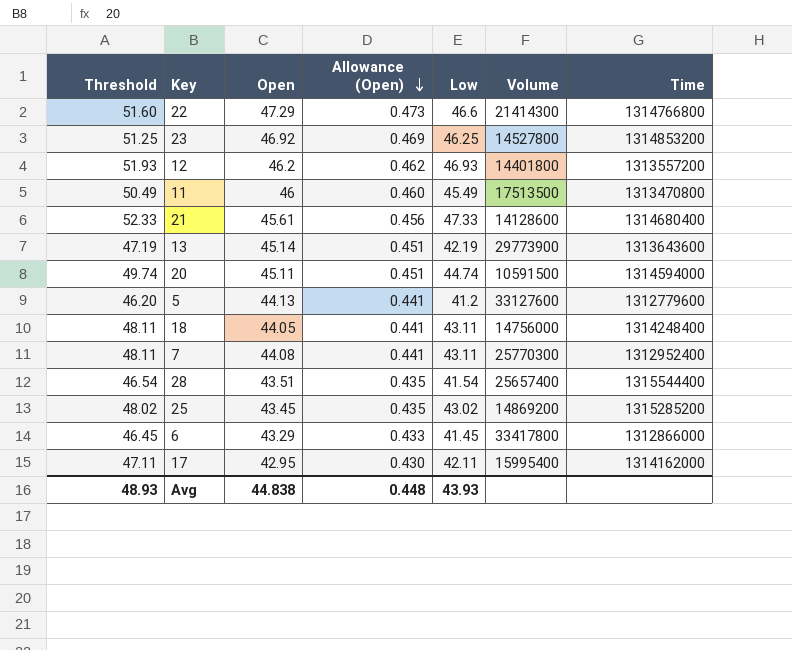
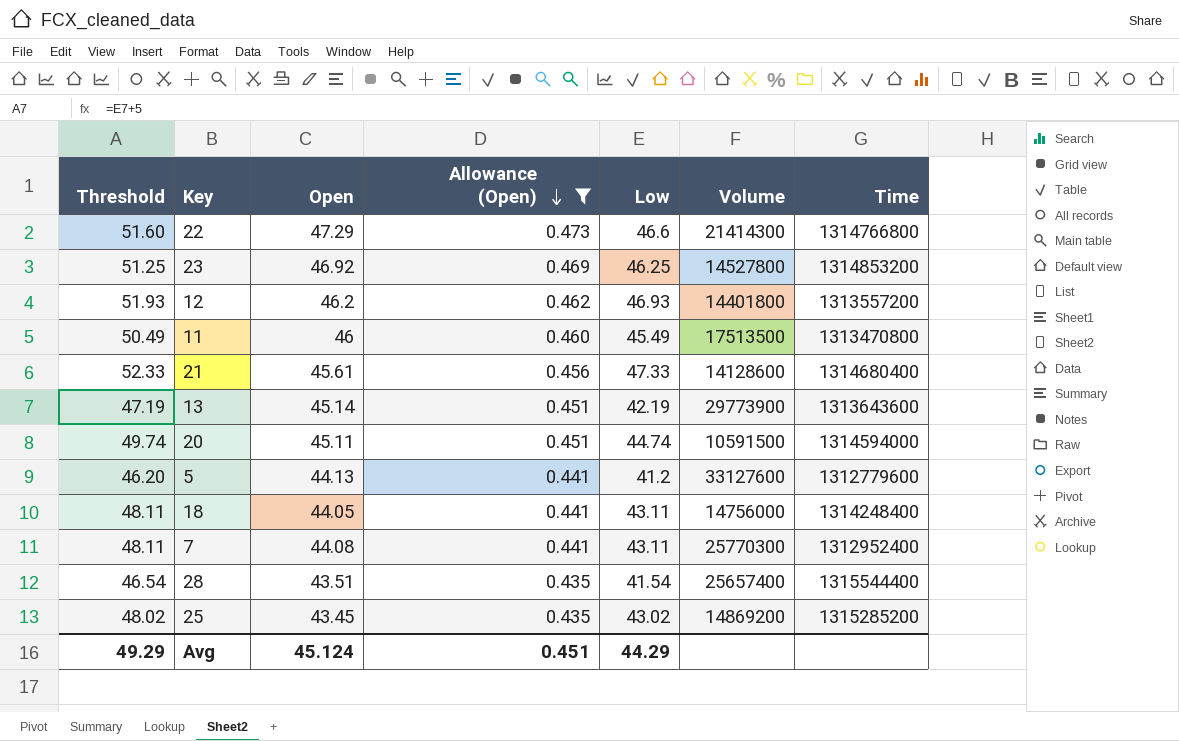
filter: none -> Allowance (Open) >= 0.435
Avg | Threshold: 48.93 -> 49.29
Avg | Open: 44.838 -> 45.124
Avg | Allowance (Open): 0.448 -> 0.451
Avg | Low: 43.93 -> 44.29

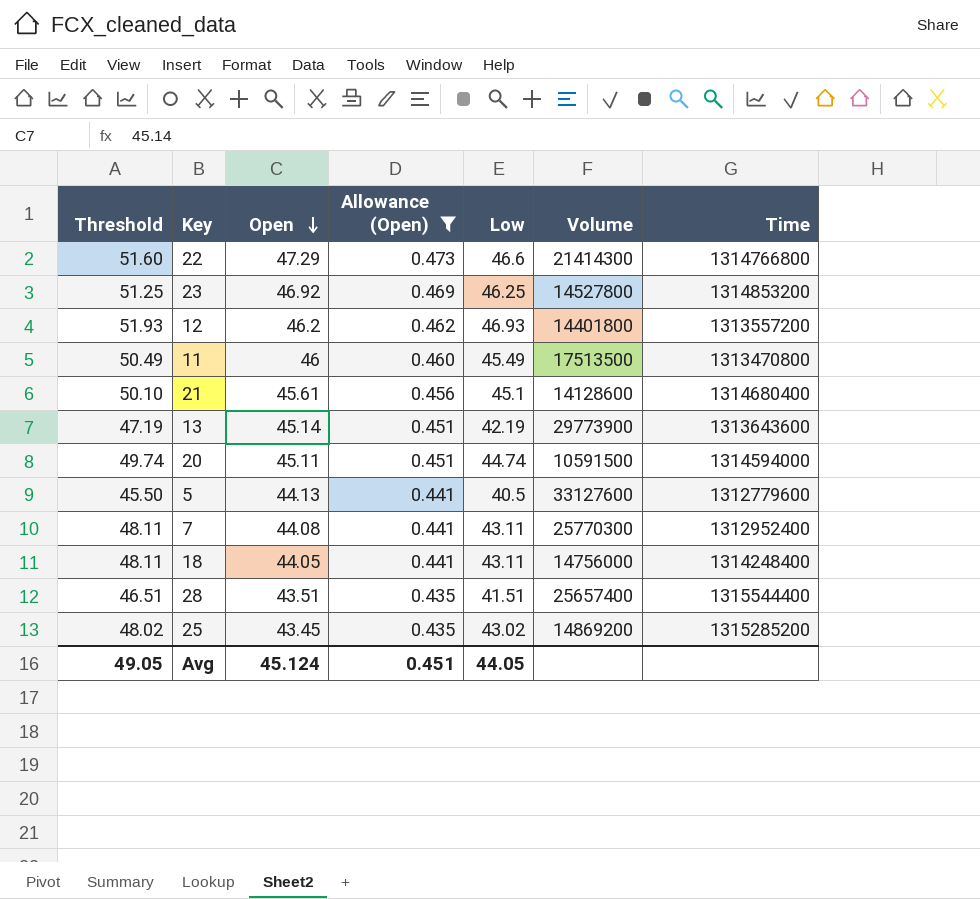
row order: Allowance (Open) descending -> Open descending
21 | Threshold: 52.33 -> 50.10
21 | Low: 47.33 -> 45.1
5 | Threshold: 46.20 -> 45.50
5 | Low: 41.2 -> 40.5
28 | Threshold: 46.54 -> 46.51
28 | Low: 41.54 -> 41.51
Avg | Threshold: 49.29 -> 49.05
Avg | Low: 44.29 -> 44.05

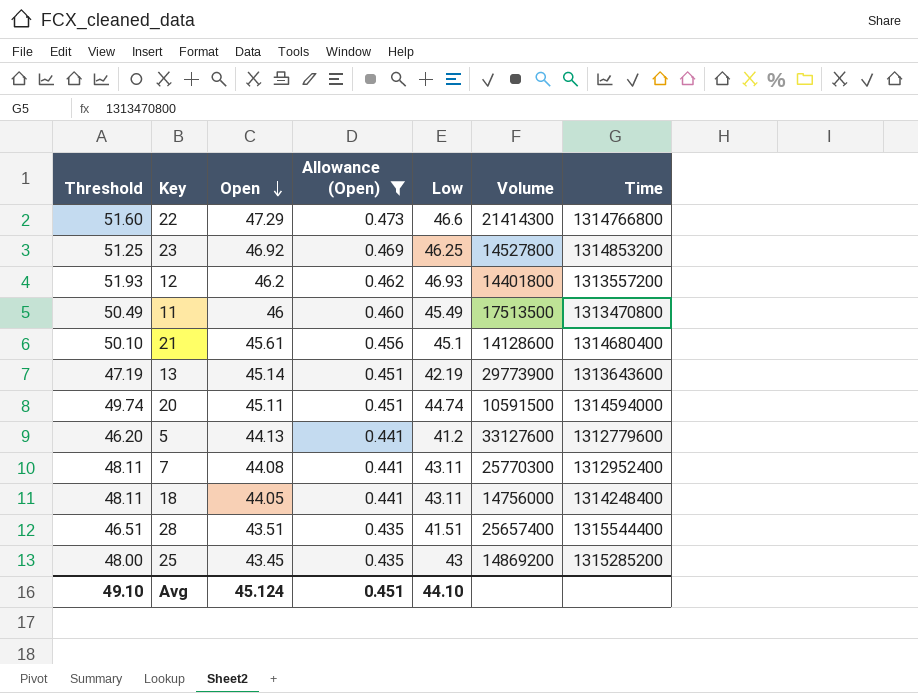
5 | Threshold: 45.50 -> 46.20
5 | Low: 40.5 -> 41.2
25 | Threshold: 48.02 -> 48.00
25 | Low: 43.02 -> 43
Avg | Threshold: 49.05 -> 49.10
Avg | Low: 44.05 -> 44.10

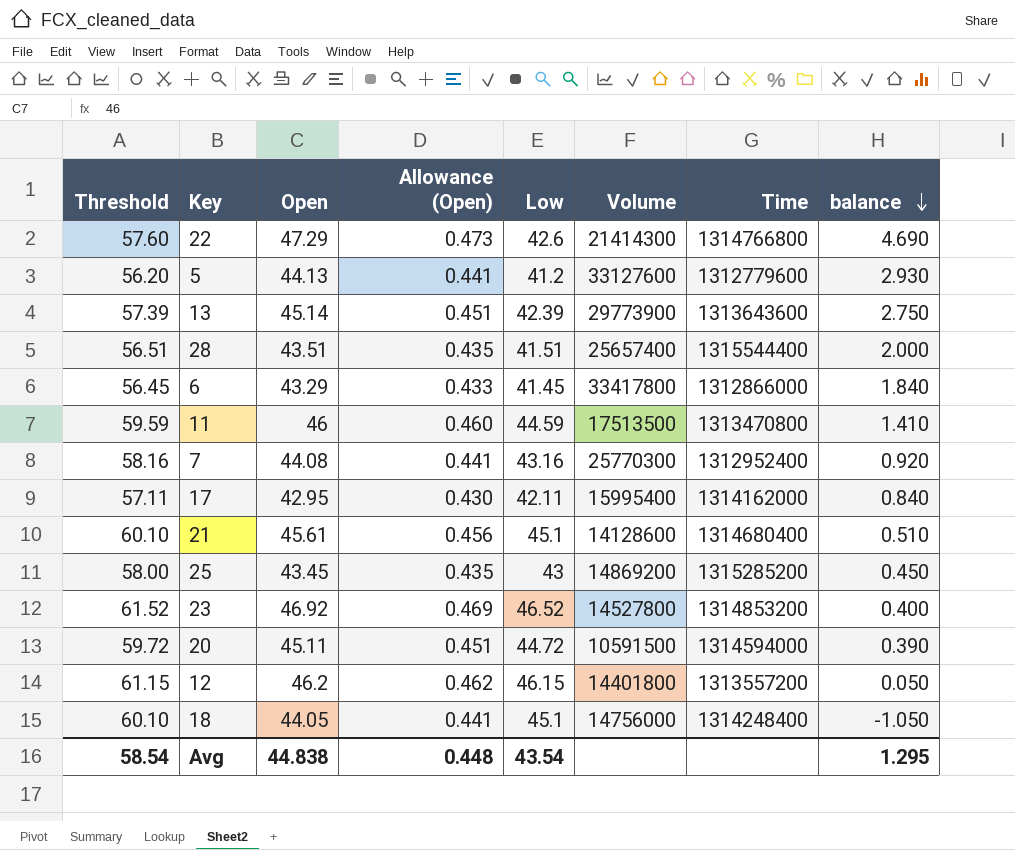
filter: Allowance (Open) >= 0.435 -> none
row order: Open descending -> balance descending
column Threshold | formula: [Low] + 5 -> [Low] + 15
column balance | formula: none -> [Open] - [Low]
22 | Low: 46.6 -> 42.6
13 | Low: 42.19 -> 42.39
11 | Low: 45.49 -> 44.59
7 | Low: 43.11 -> 43.16
23 | Low: 46.25 -> 46.52
20 | Low: 44.74 -> 44.72
12 | Low: 46.93 -> 46.15
18 | Low: 43.11 -> 45.1
Avg | Threshold: 49.10 -> 58.54
Avg | Open: 45.124 -> 44.838
Avg | Allowance (Open): 0.451 -> 0.448
Avg | Low: 44.10 -> 43.54

